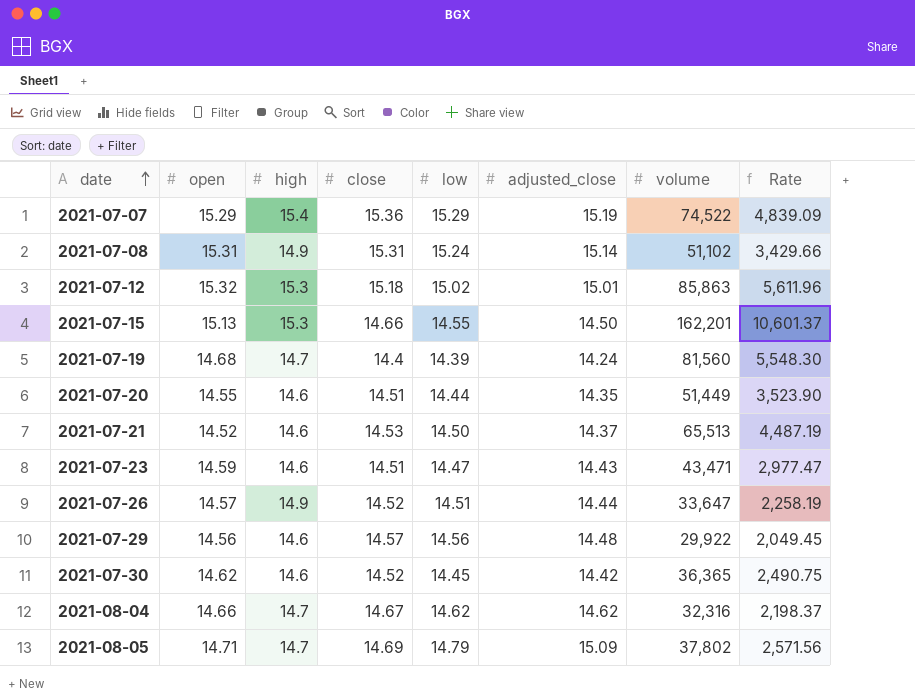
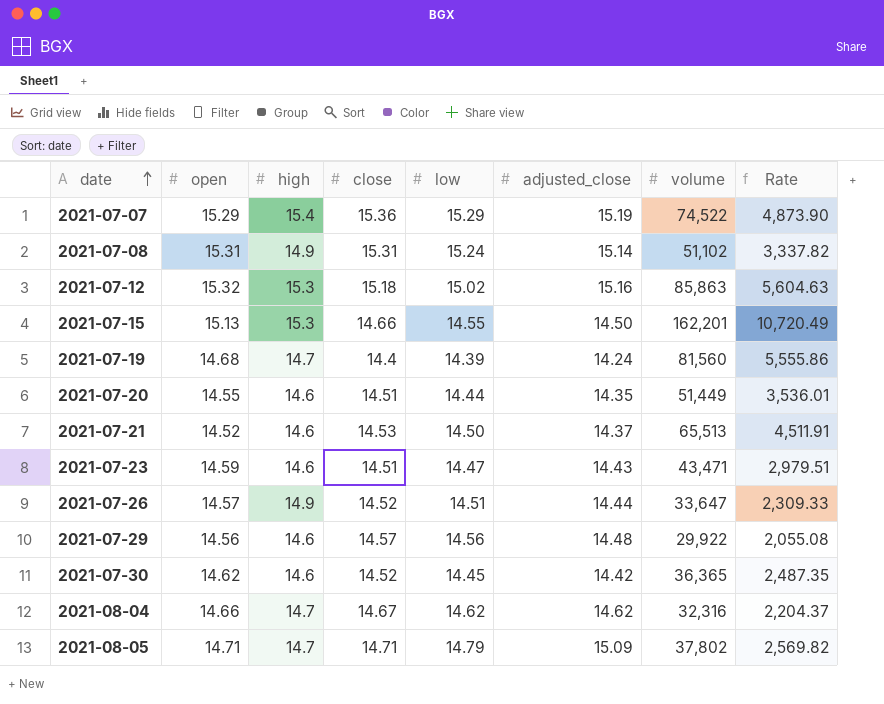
column Rate | formula: [volume] / [high] -> [volume] / [open]
2021-07-12 | adjusted_close: 15.01 -> 15.16
2021-08-05 | close: 14.69 -> 14.71

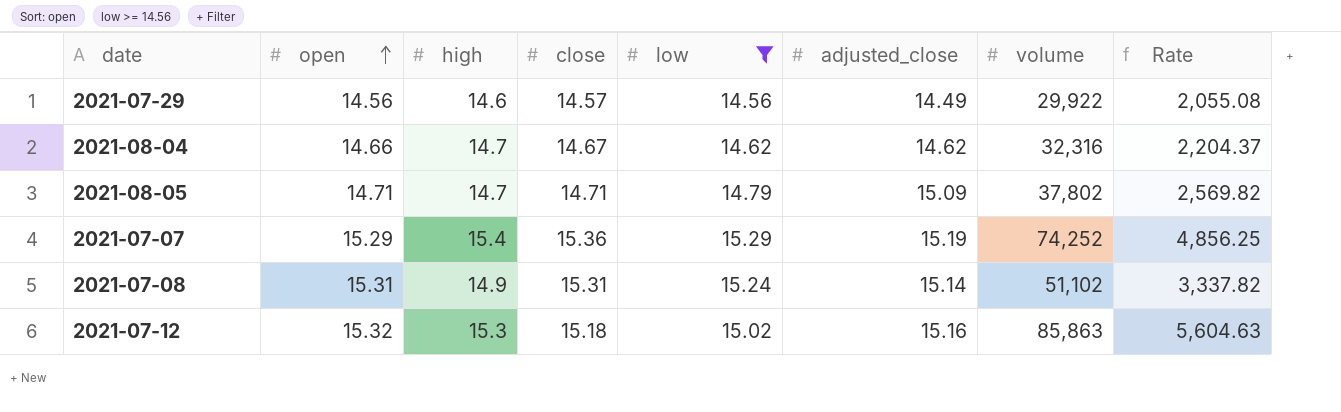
filter: none -> low >= 14.56
row order: date ascending -> open ascending
2021-07-29 | adjusted_close: 14.48 -> 14.49
2021-07-07 | volume: 74,522 -> 74,252
2021-07-07 | Rate: 4,873.90 -> 4,856.25

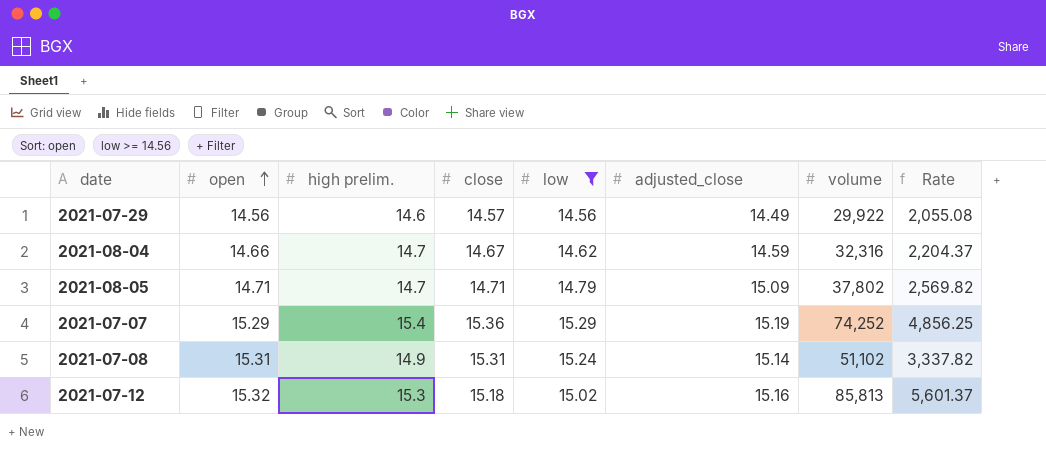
column name: high -> high prelim.
2021-08-04 | adjusted_close: 14.62 -> 14.59
2021-07-12 | volume: 85,863 -> 85,813
2021-07-12 | Rate: 5,604.63 -> 5,601.37

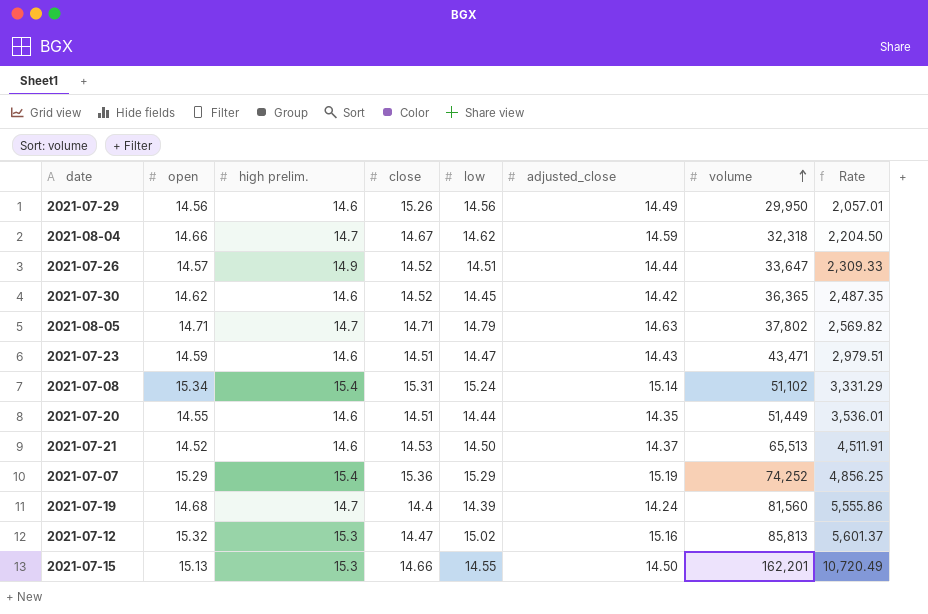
filter: low >= 14.56 -> none
row order: open ascending -> volume ascending
2021-07-29 | close: 14.57 -> 15.26
2021-07-29 | volume: 29,922 -> 29,950
2021-07-29 | Rate: 2,055.08 -> 2,057.01
2021-08-04 | volume: 32,316 -> 32,318
2021-08-04 | Rate: 2,204.37 -> 2,204.50
2021-08-05 | adjusted_close: 15.09 -> 14.63
2021-07-08 | open: 15.31 -> 15.34
2021-07-08 | high prelim.: 14.9 -> 15.4
2021-07-08 | Rate: 3,337.82 -> 3,331.29
2021-07-12 | close: 15.18 -> 14.47

